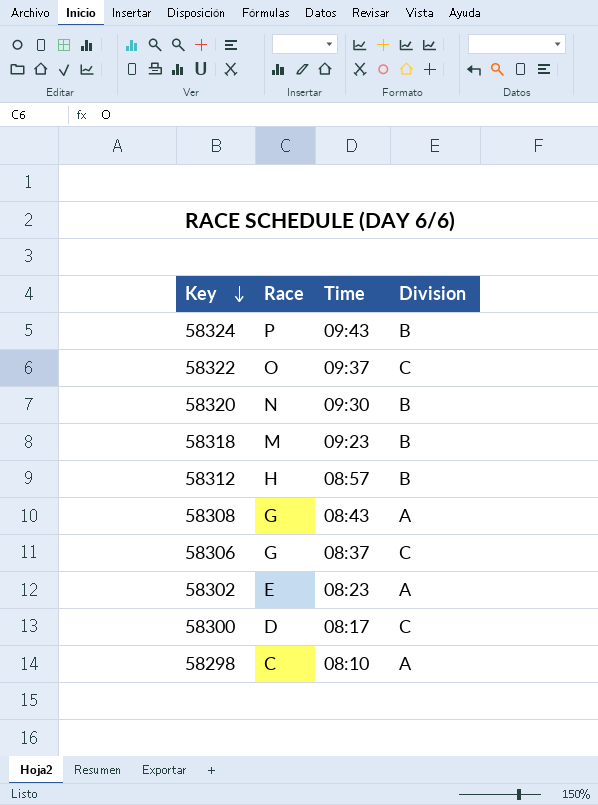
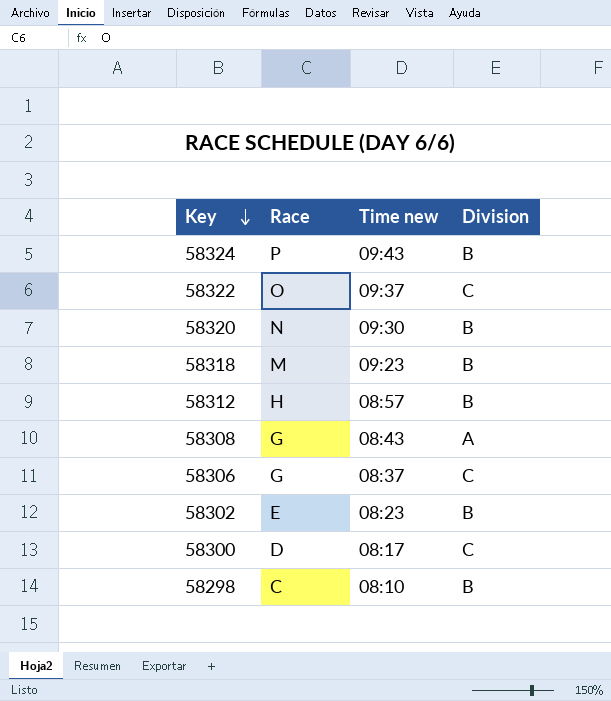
column name: Time -> Time new
58302 | Division: A -> B
58298 | Division: A -> B

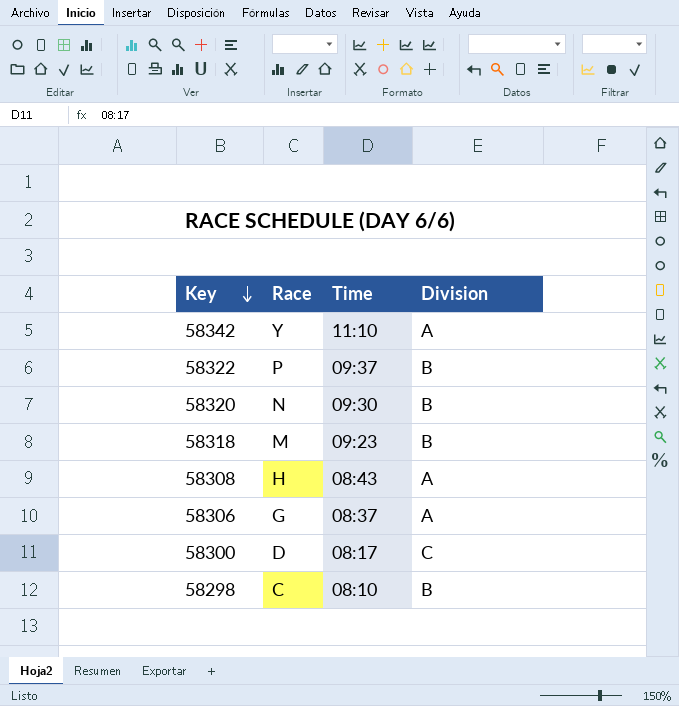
column name: Time new -> Time
row 58324: P | 09:43 | B -> none
row 58312: H | 08:57 | B -> none
row 58302: E | 08:23 | B -> none
row 58342: none -> Y | 11:10 | A
58322 | Race: O -> P
58322 | Division: C -> B
58308 | Race: G -> H
58306 | Division: C -> A

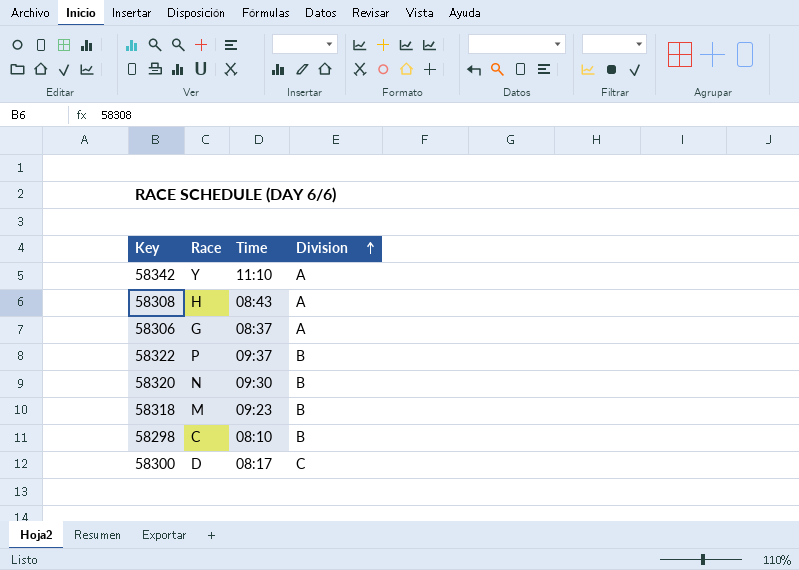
row order: Key descending -> Division ascending

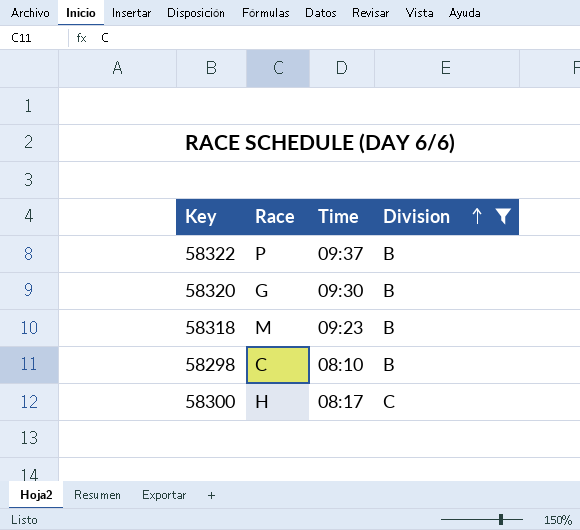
filter: none -> Division != A
58320 | Race: N -> G
58300 | Race: D -> H

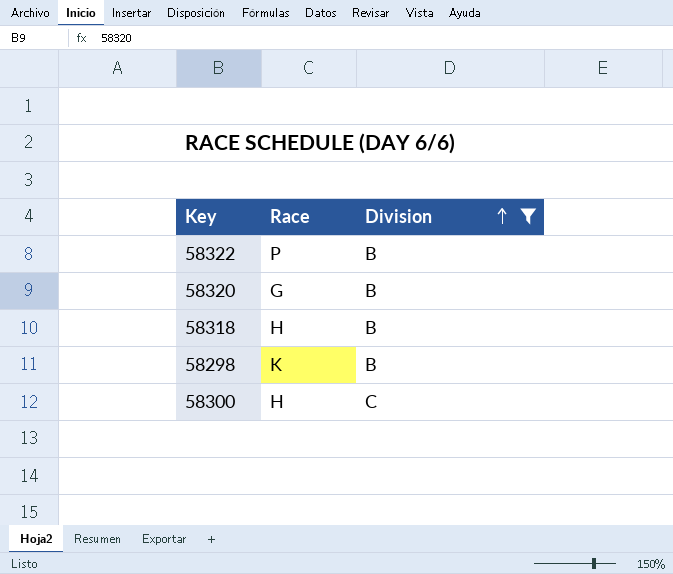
column Time | position: 3 -> none
58318 | Race: M -> H
58298 | Race: C -> K

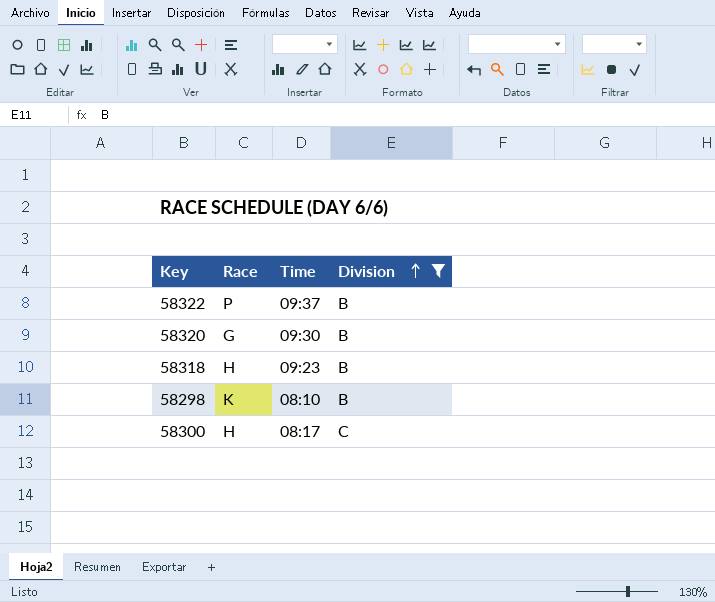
column Time | position: none -> 3

